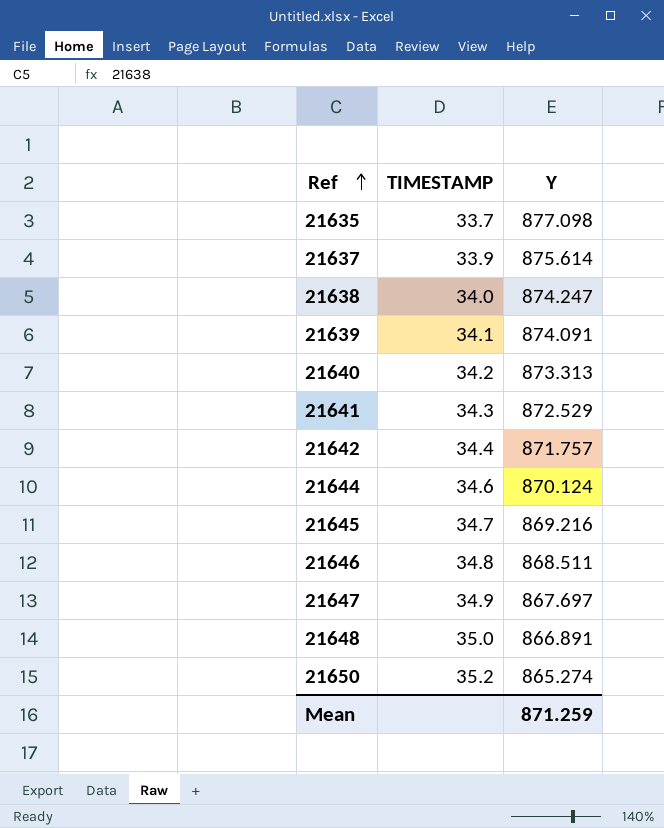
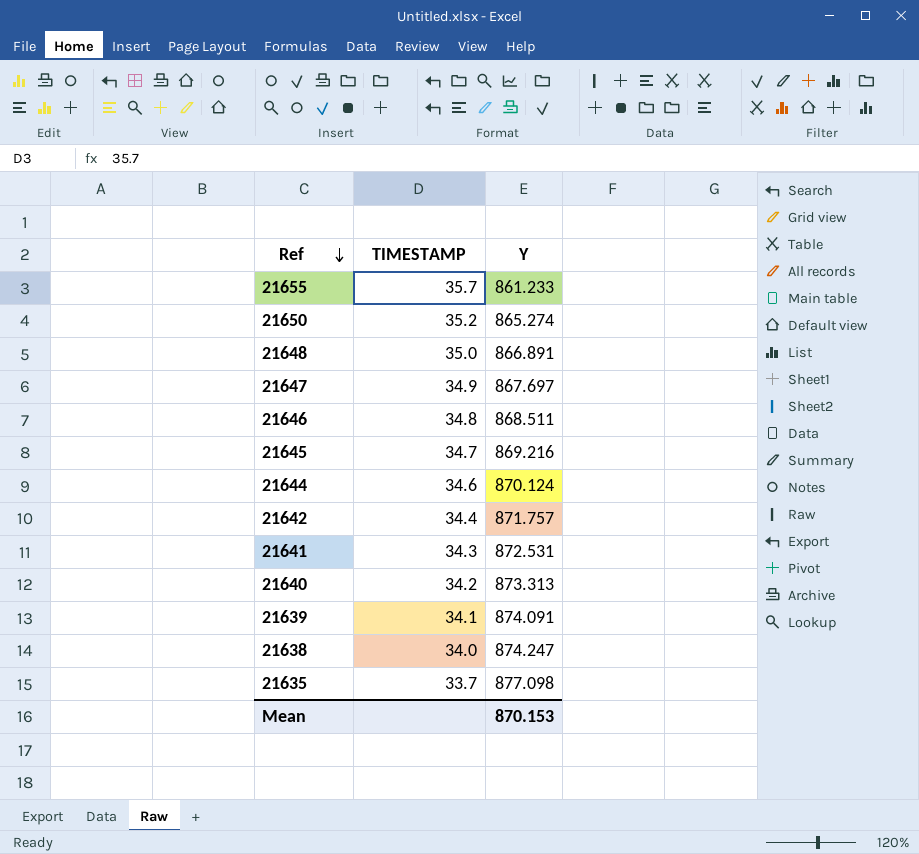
row order: Ref ascending -> Ref descending
row 21637: 33.9 | 875.614 -> none
row 21655: none -> 35.7 | 861.233
21641 | Y: 872.529 -> 872.531
Mean | Y: 871.259 -> 870.153

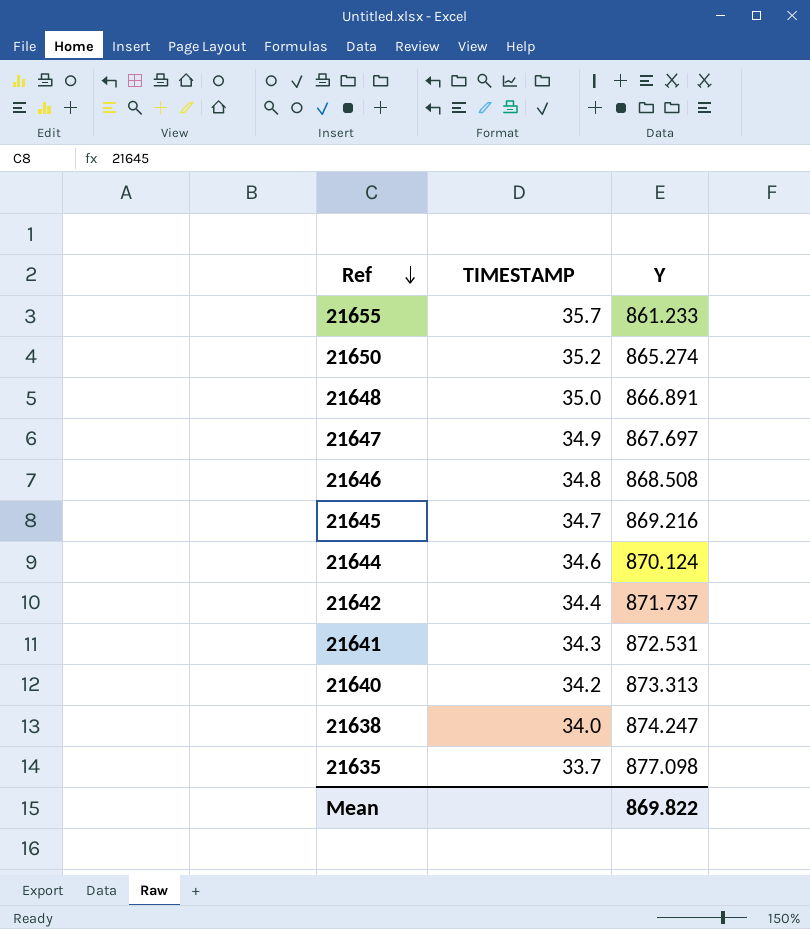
row 21639: 34.1 | 874.091 -> none
21646 | Y: 868.511 -> 868.508
21642 | Y: 871.757 -> 871.737
Mean | Y: 870.153 -> 869.822

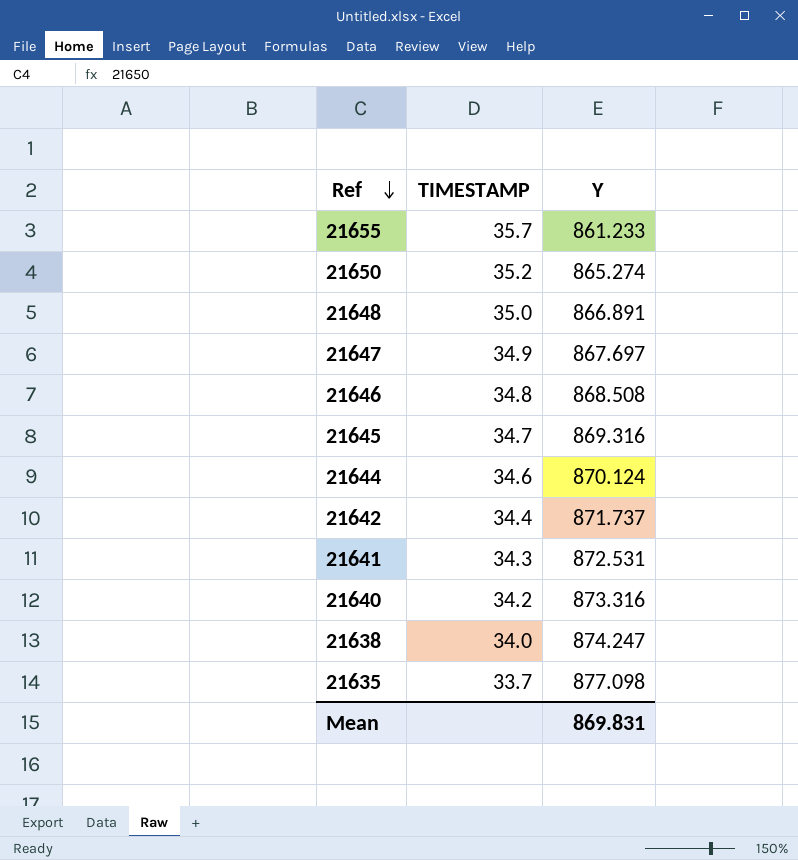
21645 | Y: 869.216 -> 869.316
21640 | Y: 873.313 -> 873.316
Mean | Y: 869.822 -> 869.831

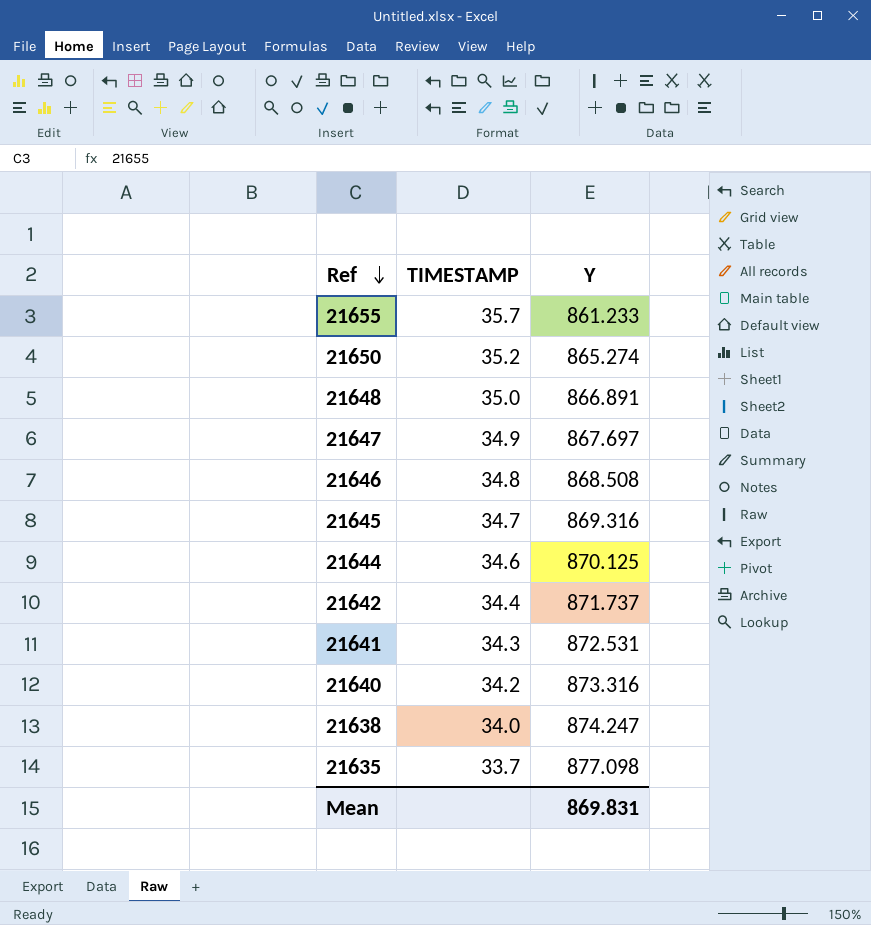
21644 | Y: 870.124 -> 870.125

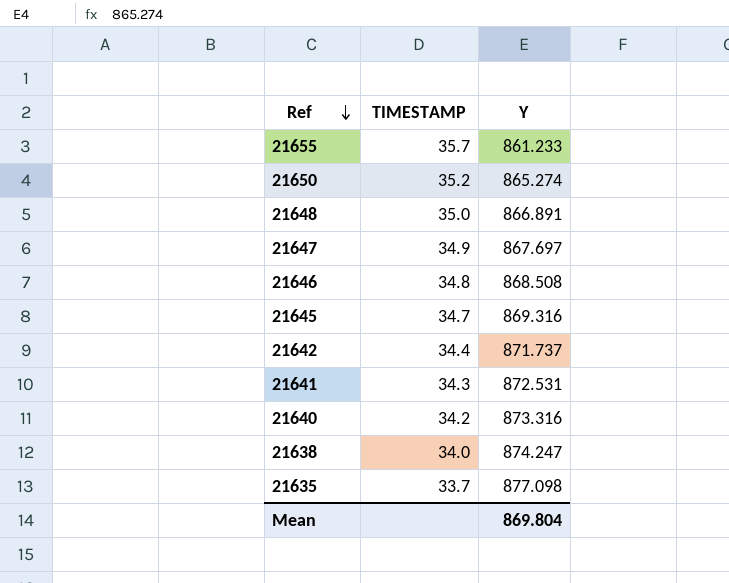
row 21644: 34.6 | 870.125 -> none
Mean | Y: 869.831 -> 869.804

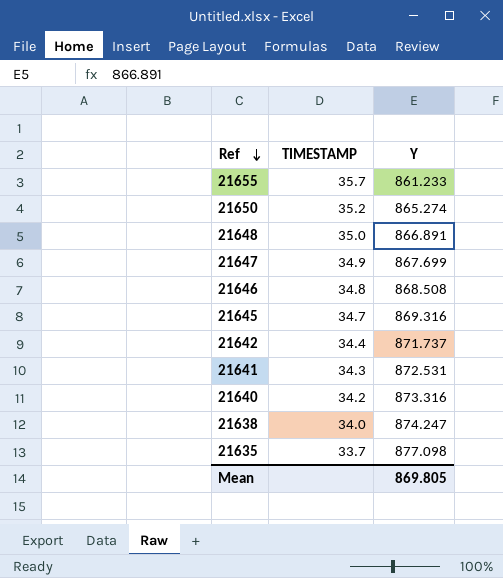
21647 | Y: 867.697 -> 867.699
Mean | Y: 869.804 -> 869.805

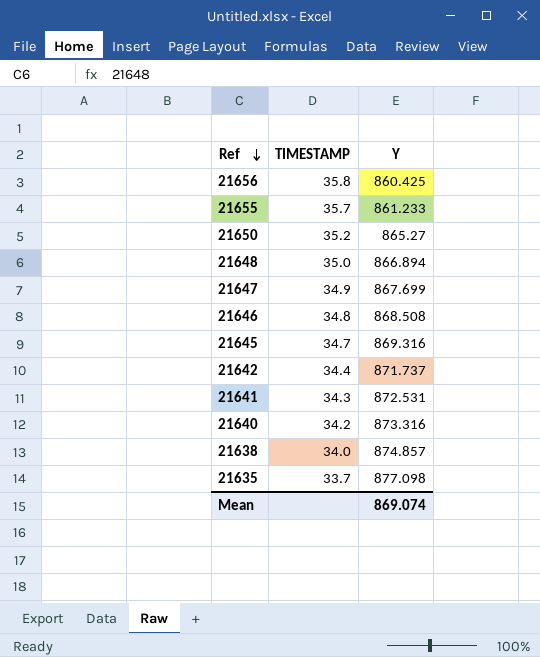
row 21656: none -> 35.8 | 860.425
21650 | Y: 865.274 -> 865.27
21648 | Y: 866.891 -> 866.894
21638 | Y: 874.247 -> 874.857
Mean | Y: 869.805 -> 869.074

